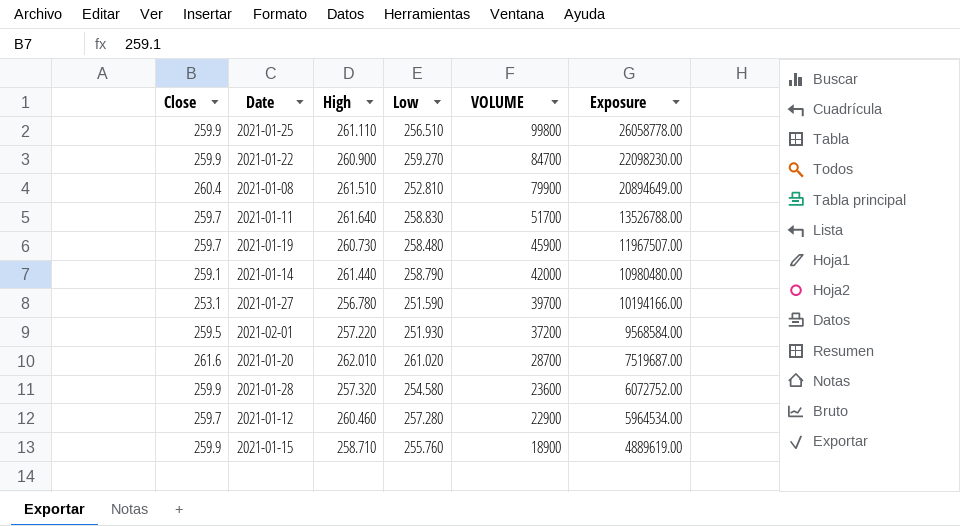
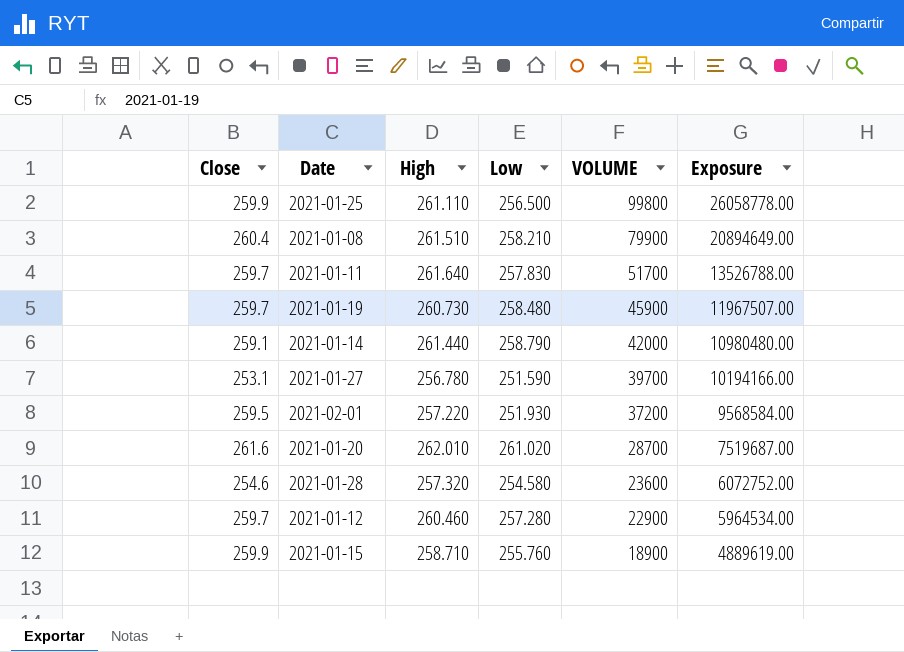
row 2021-01-22: 259.9 | 260.900 | 259.270 | 84700 | 22098230.00 -> none
2021-01-25 | Low: 256.510 -> 256.500
2021-01-08 | Low: 252.810 -> 258.210
2021-01-11 | Low: 258.830 -> 257.830
2021-01-28 | Close: 259.9 -> 254.6

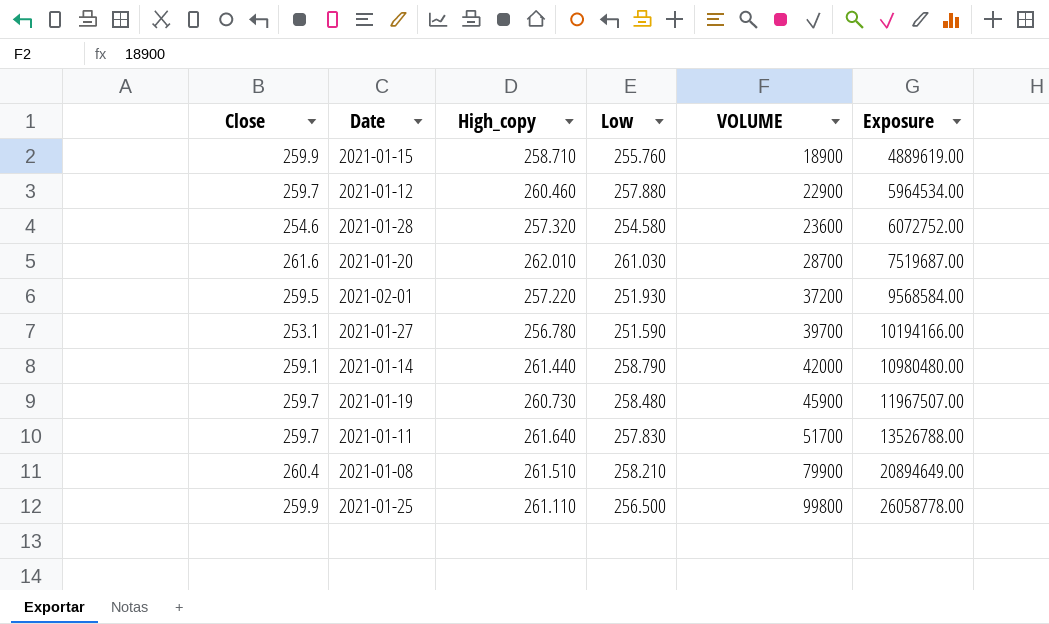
row order: VOLUME descending -> VOLUME ascending
column name: High -> High_copy
2021-01-12 | Low: 257.280 -> 257.880
2021-01-20 | Low: 261.020 -> 261.030

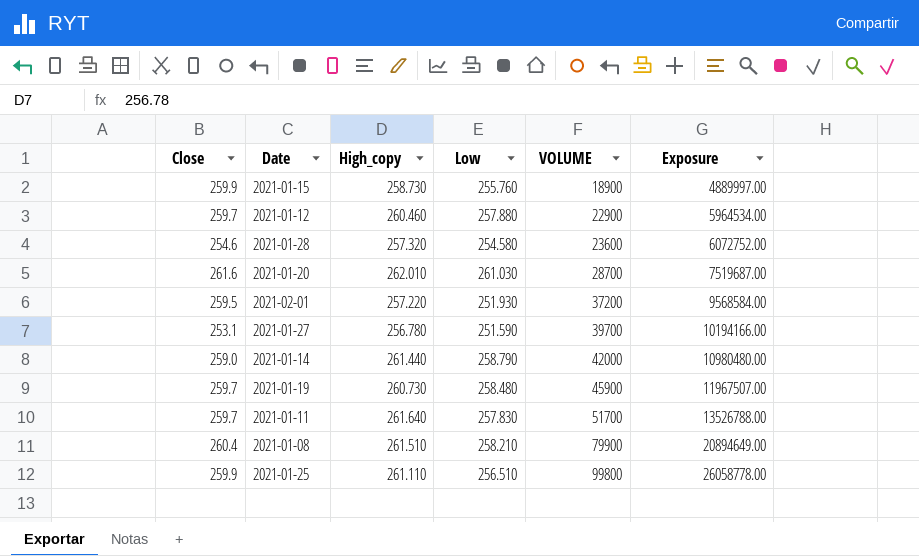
2021-01-15 | High_copy: 258.710 -> 258.730
2021-01-15 | Exposure: 4889619.00 -> 4889997.00
2021-01-14 | Close: 259.1 -> 259.0
2021-01-25 | Low: 256.500 -> 256.510

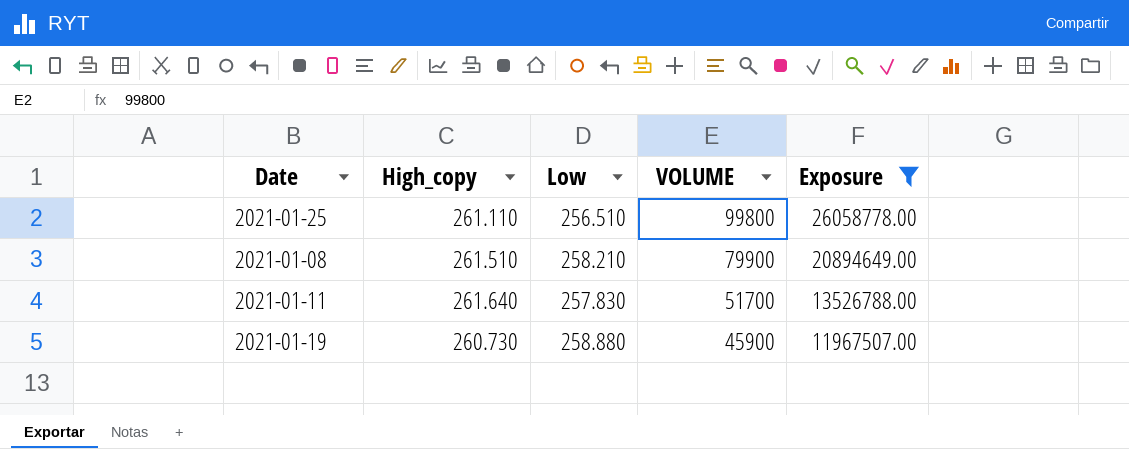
filter: none -> Exposure >= 11967507.00
row order: VOLUME ascending -> VOLUME descending
column Close | position: 1 -> none
2021-01-19 | Low: 258.480 -> 258.880

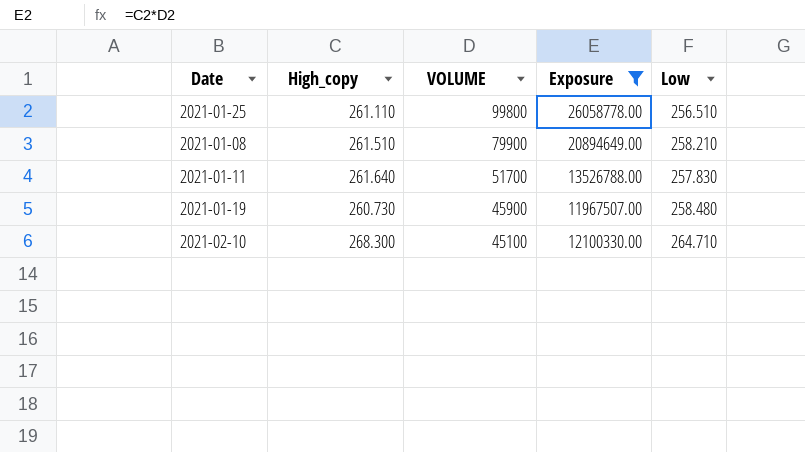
column Low | position: 3 -> 5
2021-01-19 | Low: 258.880 -> 258.480
row 2021-02-10: none -> 268.300 | 45100 | 12100330.00 | 264.710

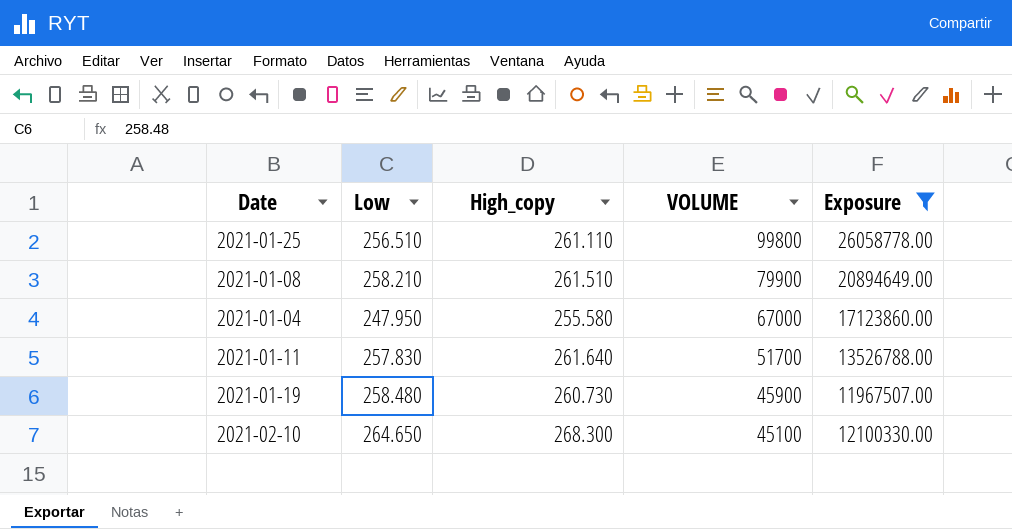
column Low | position: 5 -> 2
row 2021-01-04: none -> 247.950 | 255.580 | 67000 | 17123860.00
2021-02-10 | Low: 264.710 -> 264.650

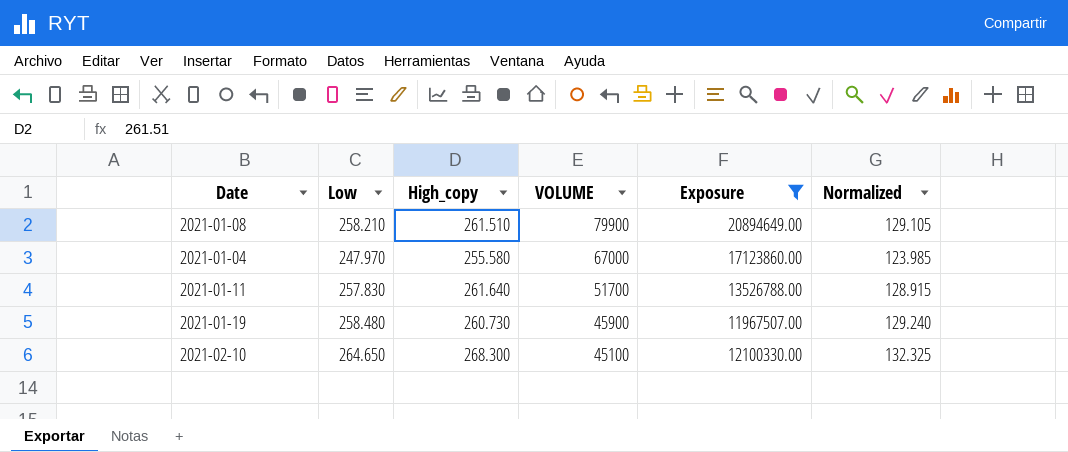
column Normalized | formula: none -> [Low] * 0.5
row 2021-01-25: 256.510 | 261.110 | 99800 | 26058778.00 -> none
2021-01-04 | Low: 247.950 -> 247.970

